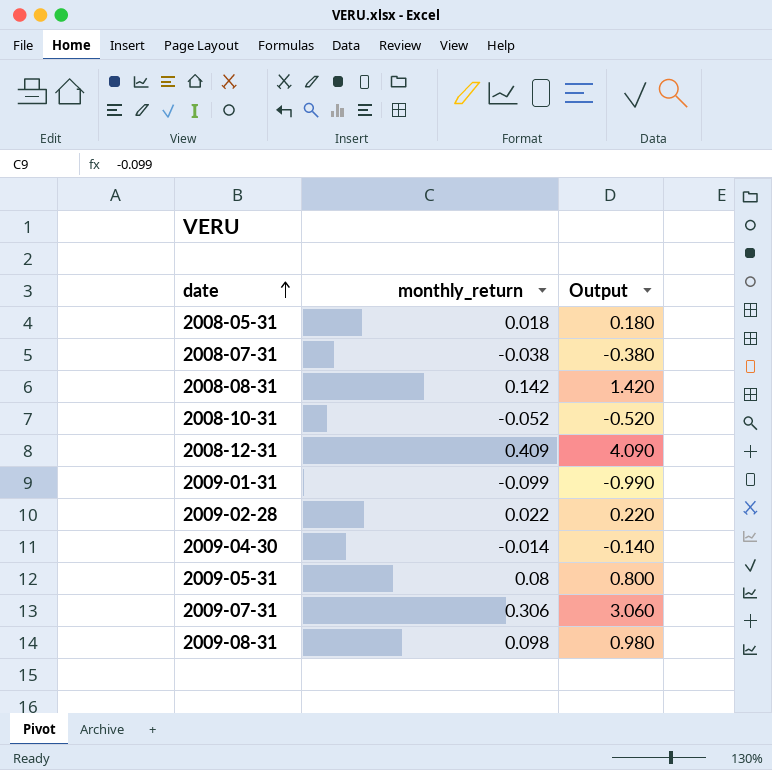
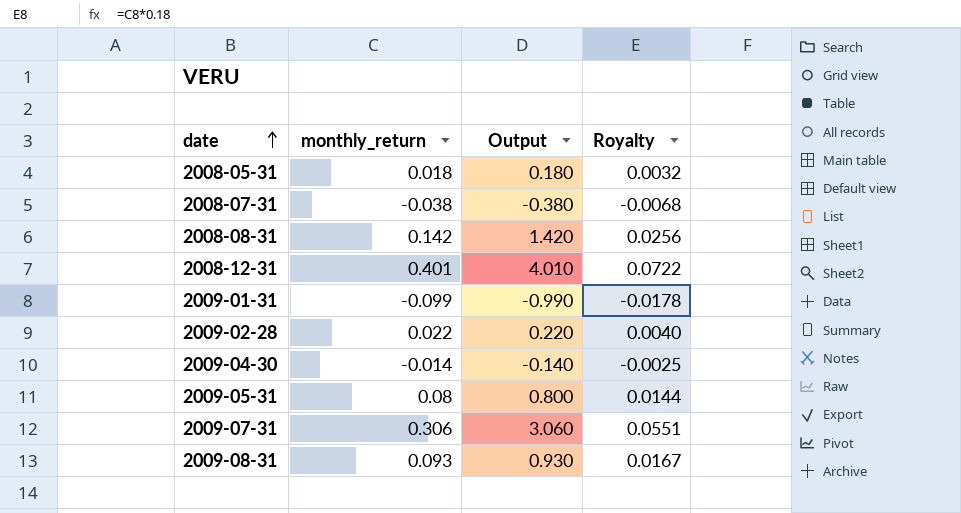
column Royalty | formula: none -> [monthly_return] * 0.18
row 2008-10-31: -0.052 | -0.520 -> none
2008-12-31 | monthly_return: 0.409 -> 0.401
2008-12-31 | Output: 4.090 -> 4.010
2009-08-31 | monthly_return: 0.098 -> 0.093
2009-08-31 | Output: 0.980 -> 0.930

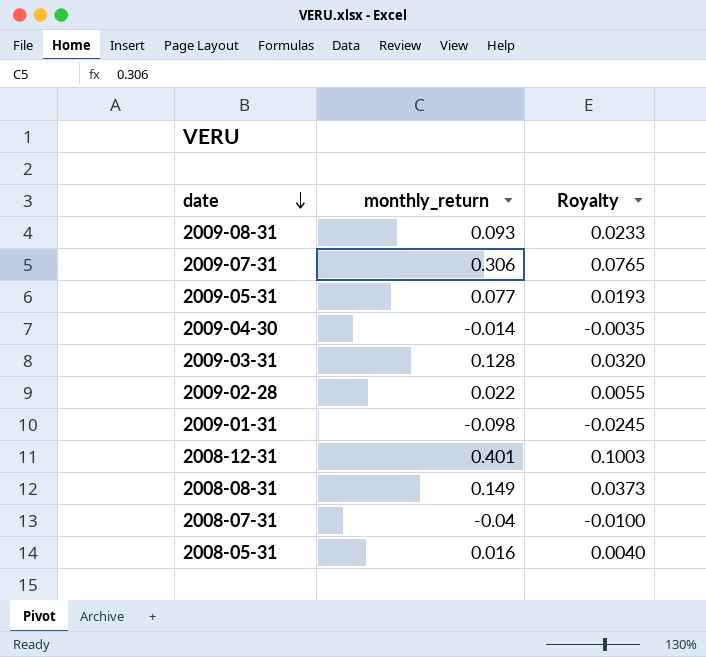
row order: date ascending -> date descending
column Output | formula: [monthly_return] * 10 -> none
column Royalty | formula: [monthly_return] * 0.18 -> [monthly_return] * 0.25
2009-05-31 | monthly_return: 0.08 -> 0.077
row 2009-03-31: none -> 0.128 | 0.0320
2009-01-31 | monthly_return: -0.099 -> -0.098
2008-08-31 | monthly_return: 0.142 -> 0.149
2008-07-31 | monthly_return: -0.038 -> -0.04
2008-05-31 | monthly_return: 0.018 -> 0.016

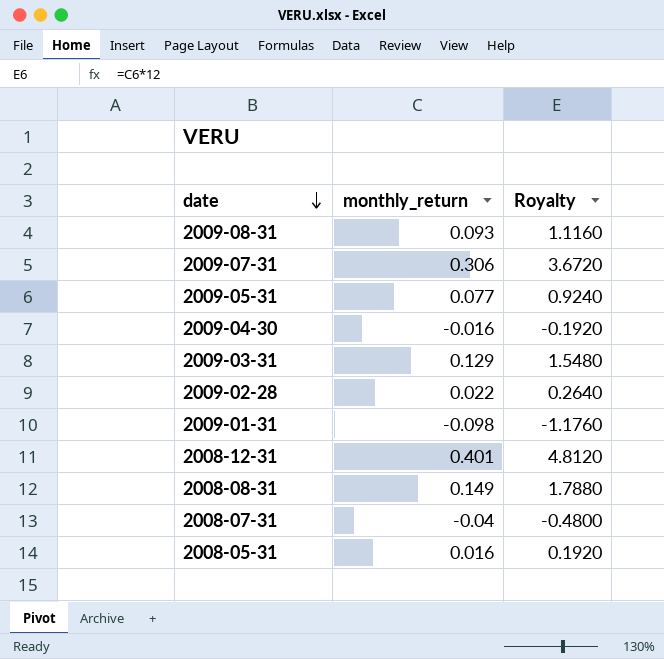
column Royalty | formula: [monthly_return] * 0.25 -> [monthly_return] * 12
2009-04-30 | monthly_return: -0.014 -> -0.016
2009-03-31 | monthly_return: 0.128 -> 0.129

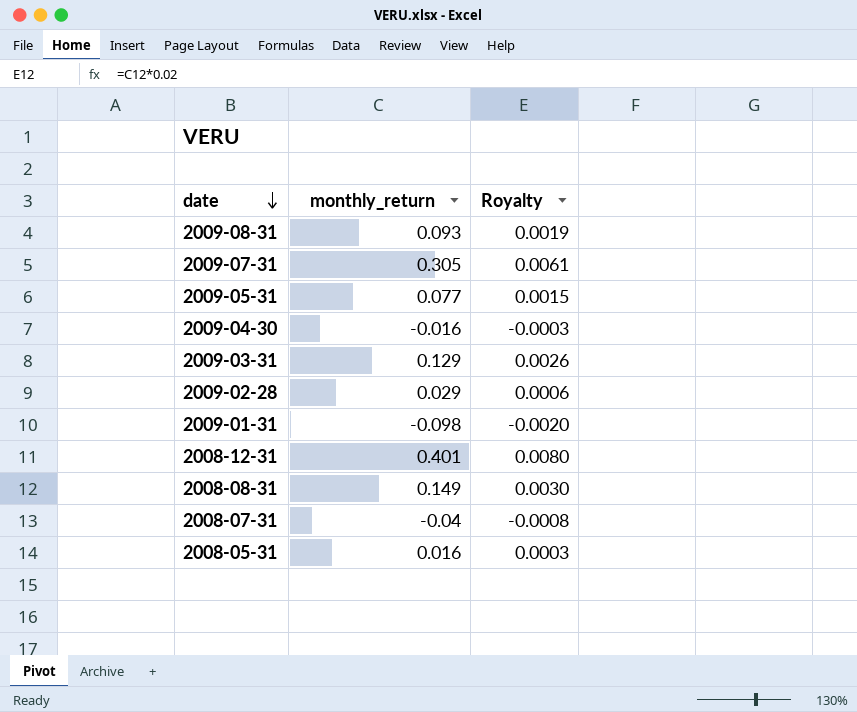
column Royalty | formula: [monthly_return] * 12 -> [monthly_return] * 0.02
2009-07-31 | monthly_return: 0.306 -> 0.305
2009-02-28 | monthly_return: 0.022 -> 0.029

